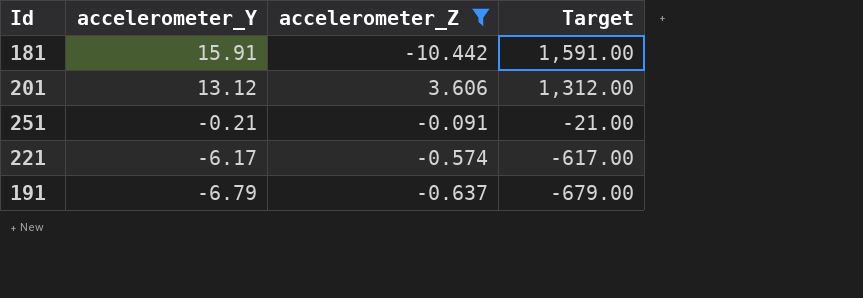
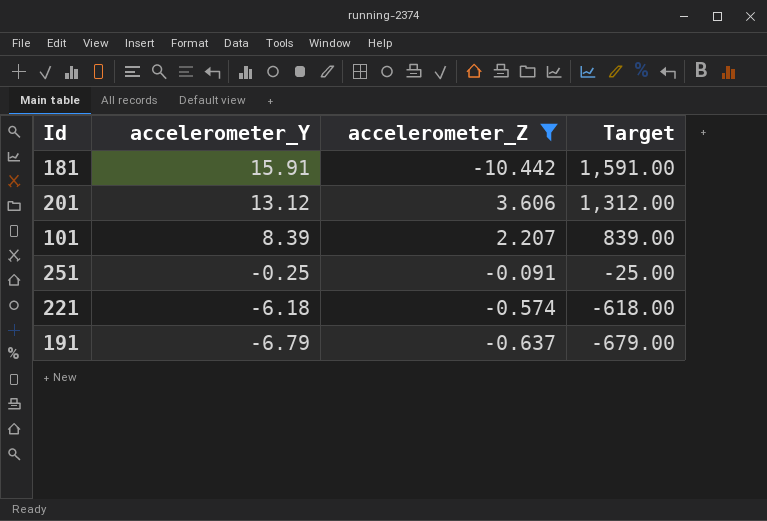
row 101: none -> 8.39 | 2.207 | 839.00
251 | accelerometer_Y: -0.21 -> -0.25
251 | Target: -21.00 -> -25.00
221 | accelerometer_Y: -6.17 -> -6.18
221 | Target: -617.00 -> -618.00

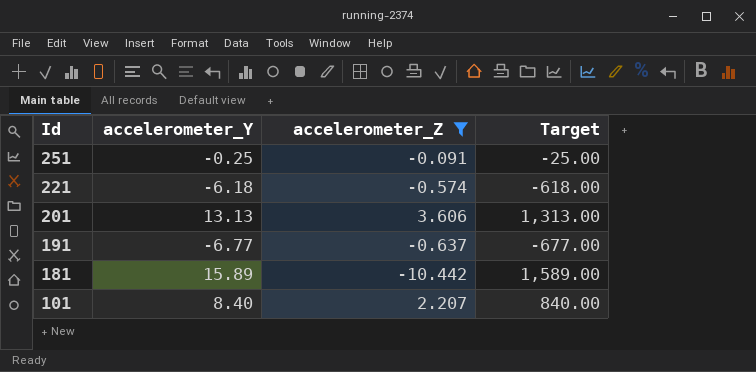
row order: accelerometer_Y descending -> Id descending
201 | accelerometer_Y: 13.12 -> 13.13
201 | Target: 1,312.00 -> 1,313.00
191 | accelerometer_Y: -6.79 -> -6.77
191 | Target: -679.00 -> -677.00
181 | accelerometer_Y: 15.91 -> 15.89
181 | Target: 1,591.00 -> 1,589.00
101 | accelerometer_Y: 8.39 -> 8.40
101 | Target: 839.00 -> 840.00

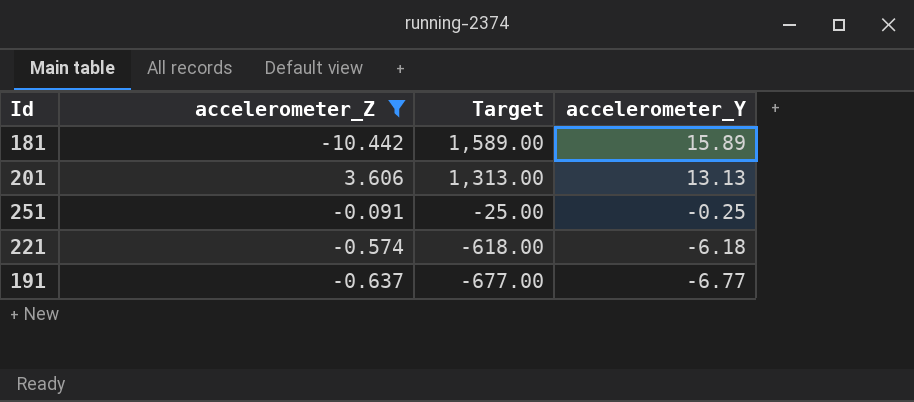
row order: Id descending -> Target descending
column accelerometer_Y | position: 2 -> 4
row 101: 8.40 | 2.207 | 840.00 -> none

